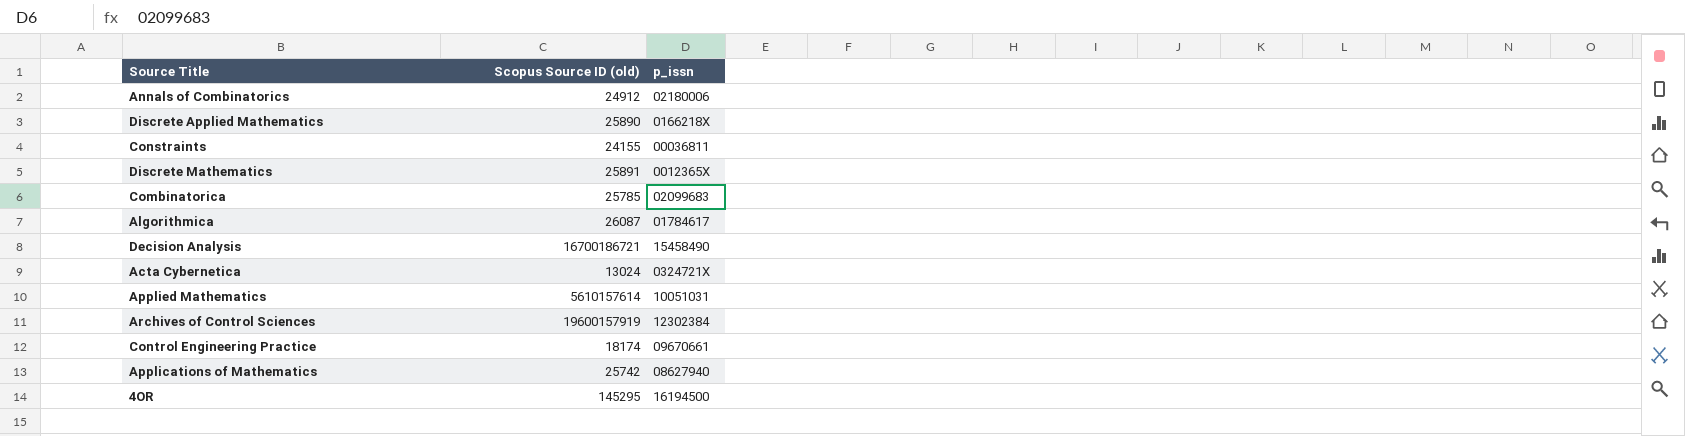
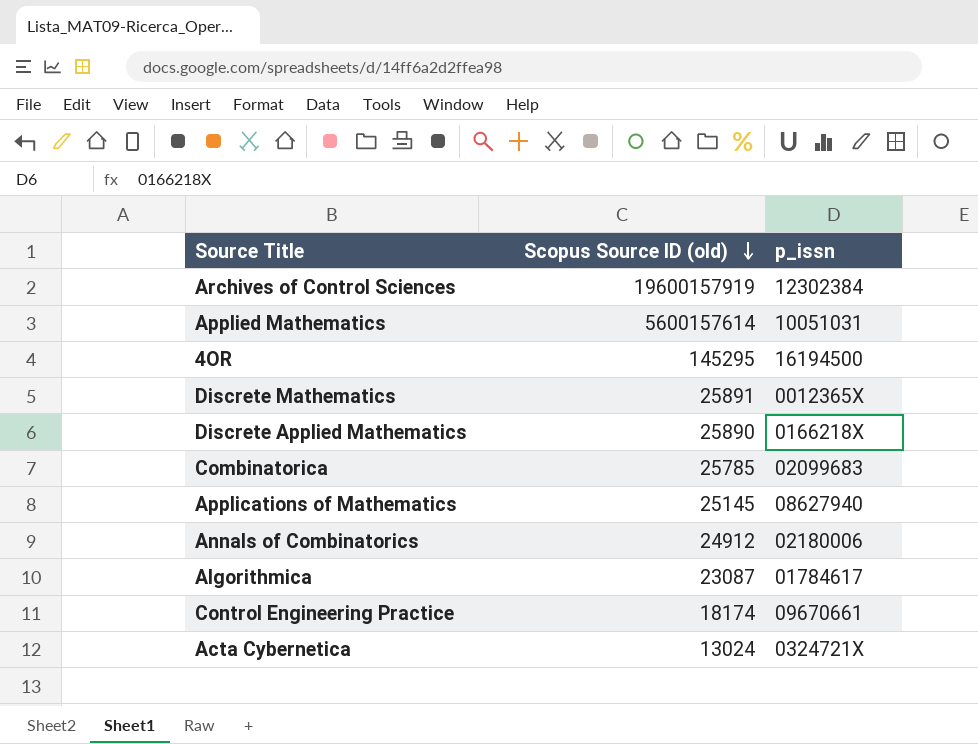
row order: none -> Scopus Source ID (old) descending
row Constraints: 24155 | 00036811 -> none
row Decision Analysis: 16700186721 | 15458490 -> none
Applied Mathematics | Scopus Source ID (old): 5610157614 -> 5600157614
Applications of Mathematics | Scopus Source ID (old): 25742 -> 25145
Algorithmica | Scopus Source ID (old): 26087 -> 23087

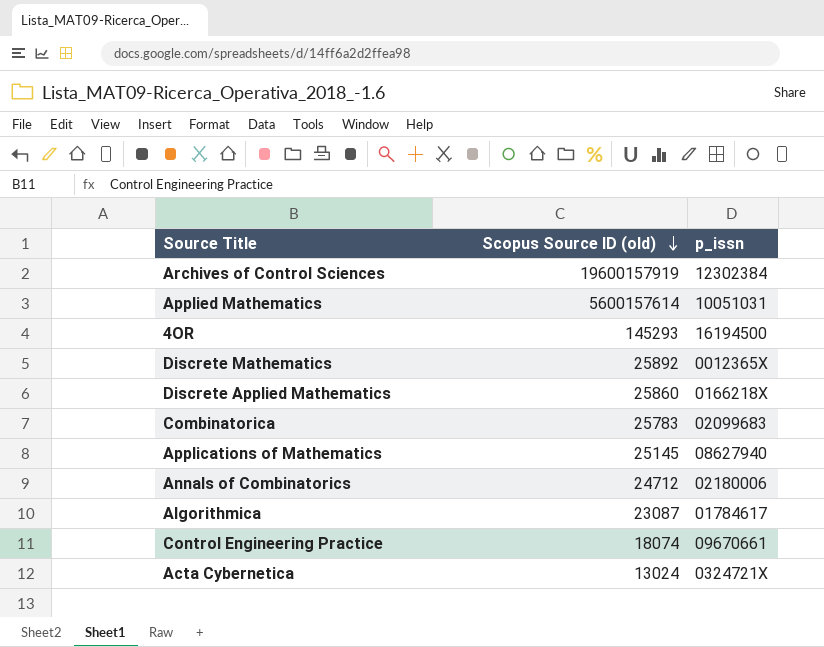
4OR | Scopus Source ID (old): 145295 -> 145293
Discrete Mathematics | Scopus Source ID (old): 25891 -> 25892
Discrete Applied Mathematics | Scopus Source ID (old): 25890 -> 25860
Combinatorica | Scopus Source ID (old): 25785 -> 25783
Annals of Combinatorics | Scopus Source ID (old): 24912 -> 24712
Control Engineering Practice | Scopus Source ID (old): 18174 -> 18074

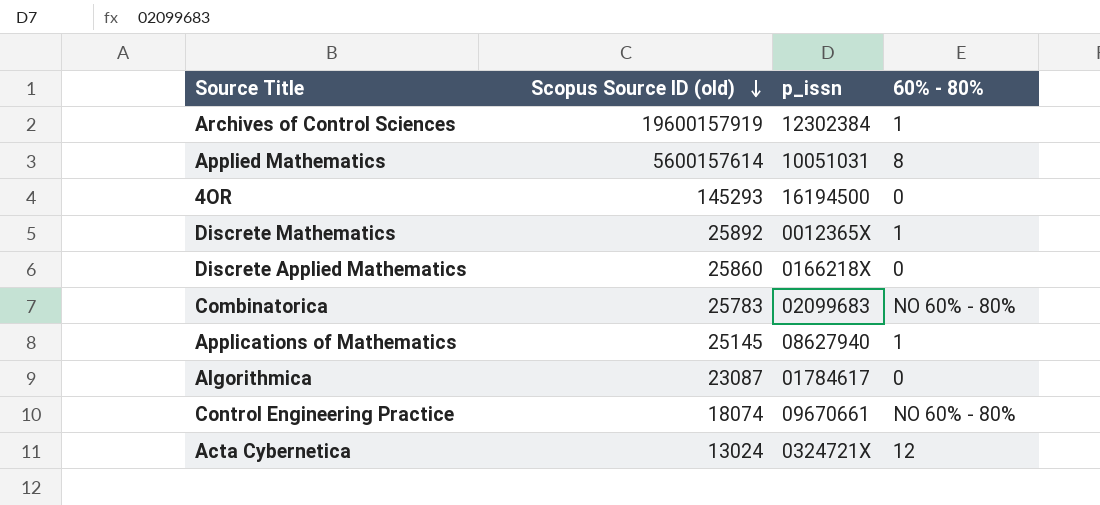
column 60% - 80% | position: none -> 4
row Annals of Combinatorics: 24712 | 02180006 -> none

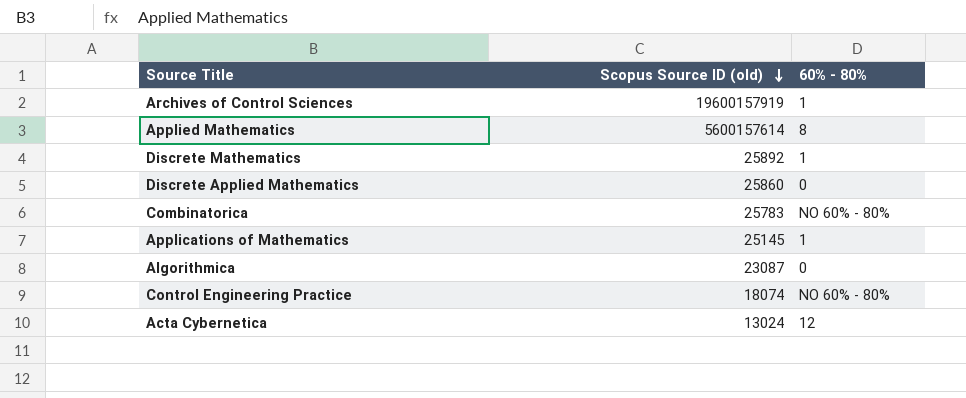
column p_issn | position: 3 -> none
row 4OR: 145293 | 16194500 | 0 -> none

